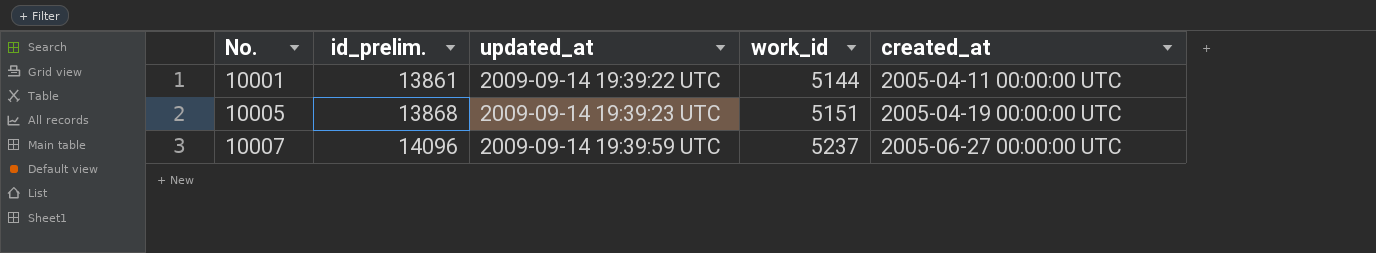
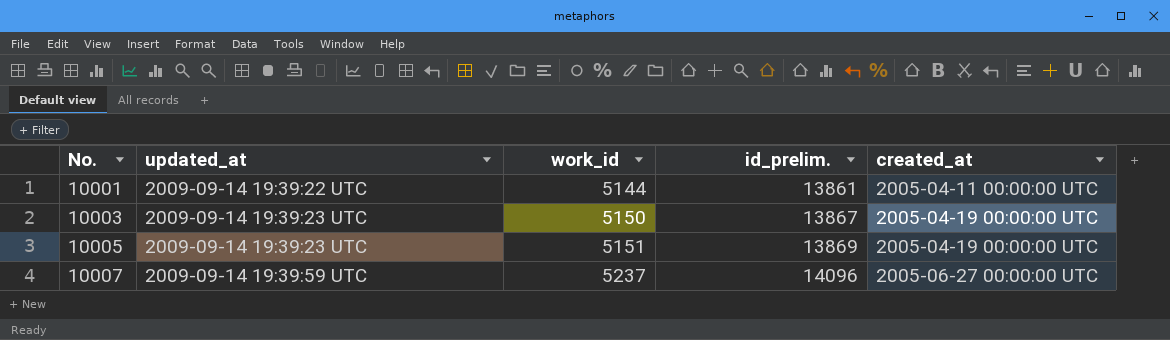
column id_prelim. | position: 2 -> 4
row 10003: none -> 2009-09-14 19:39:23 UTC | 5150 | 13867 | 2005-04-19 00:00:00 UTC
10005 | id_prelim.: 13868 -> 13869

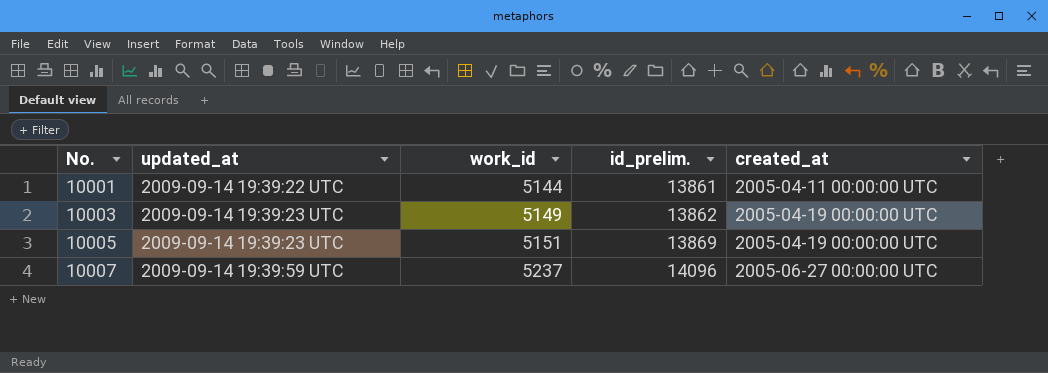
10003 | work_id: 5150 -> 5149
10003 | id_prelim.: 13867 -> 13862

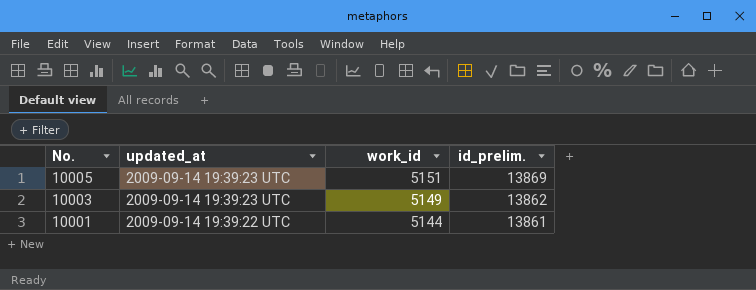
row order: No. ascending -> No. descending
column created_at | position: 5 -> none
row 10007: 2009-09-14 19:39:59 UTC | 5237 | 14096 | 2005-06-27 00:00:00 UTC -> none

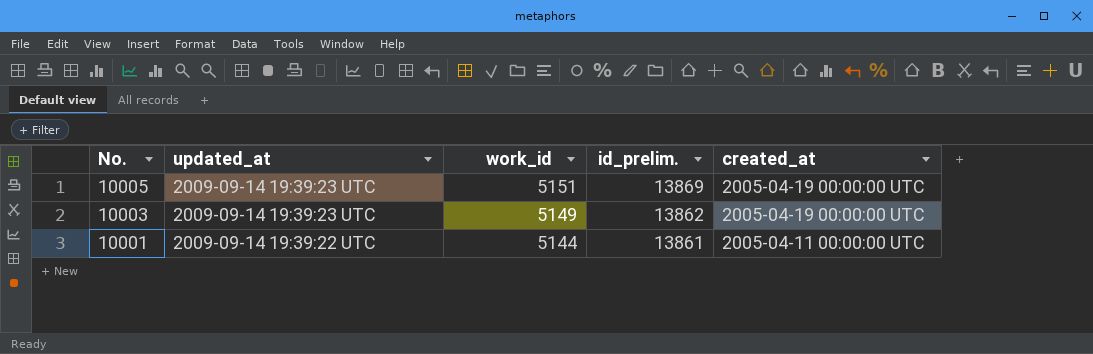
column created_at | position: none -> 5

